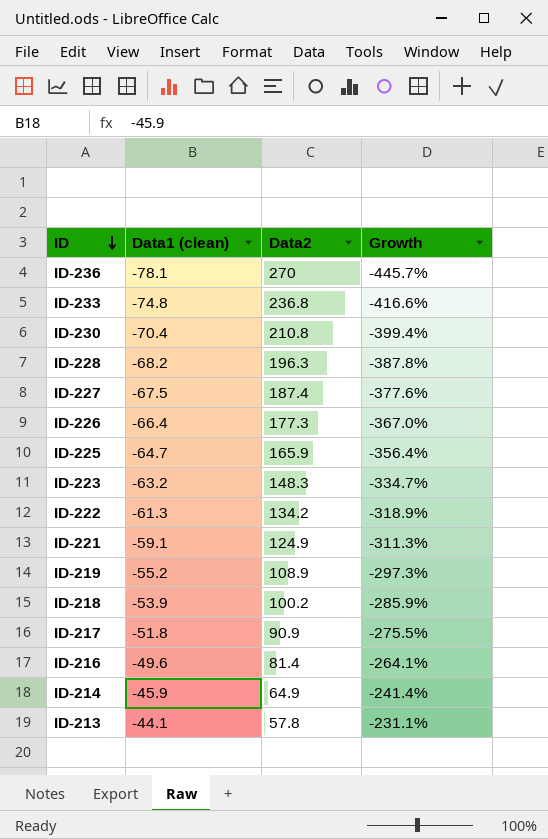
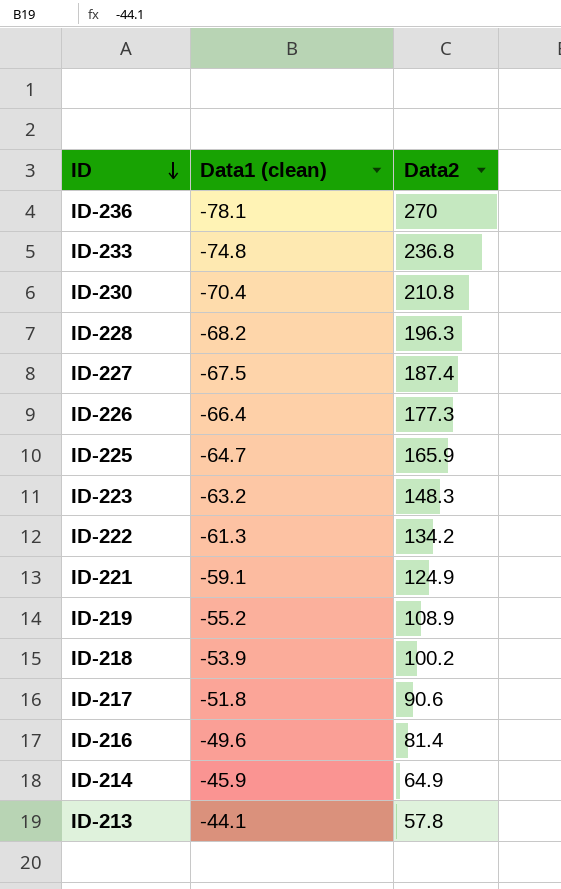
column Growth | formula: ([Data2] - [Data1 (clean)]) / [Data1 (clean)] -> none
ID-217 | Data2: 90.9 -> 90.6

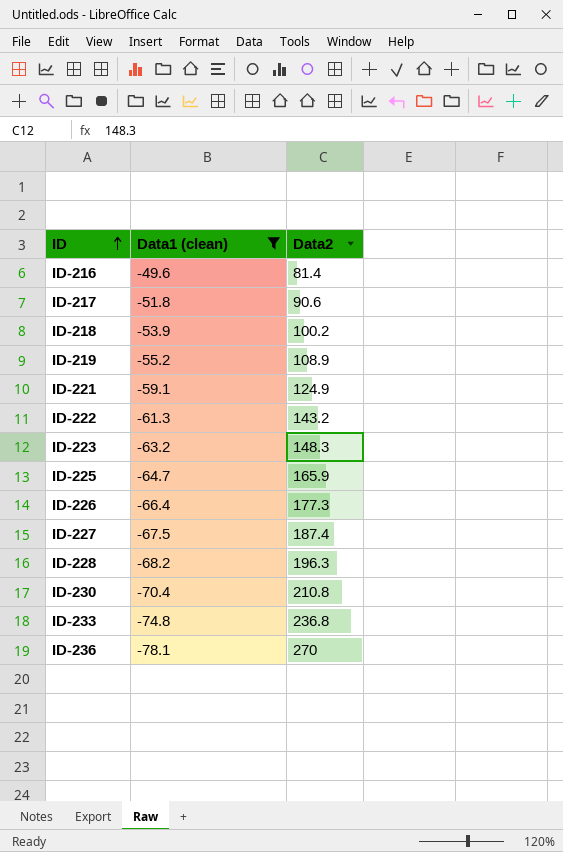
filter: none -> Data1 (clean) <= -49.6
row order: ID descending -> ID ascending
ID-222 | Data2: 134.2 -> 143.2

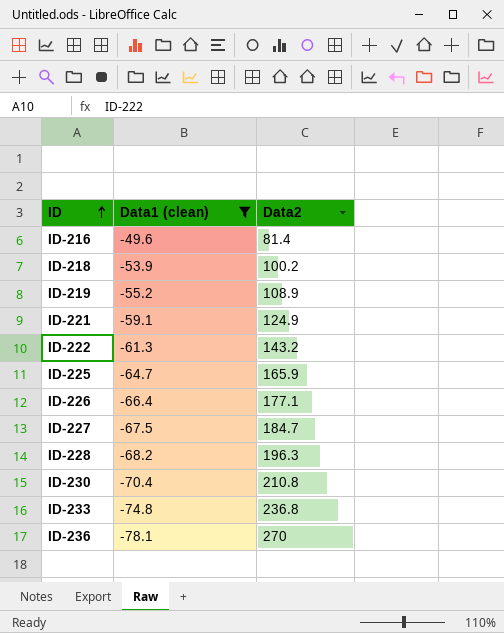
row ID-217: -51.8 | 90.6 -> none
row ID-223: -63.2 | 148.3 -> none
ID-226 | Data2: 177.3 -> 177.1
ID-227 | Data2: 187.4 -> 184.7

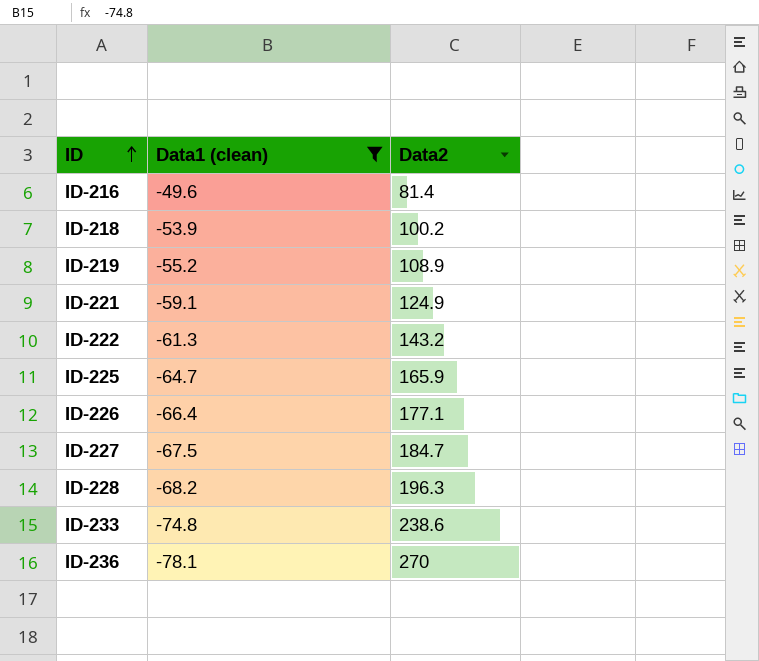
row ID-230: -70.4 | 210.8 -> none
ID-233 | Data2: 236.8 -> 238.6

